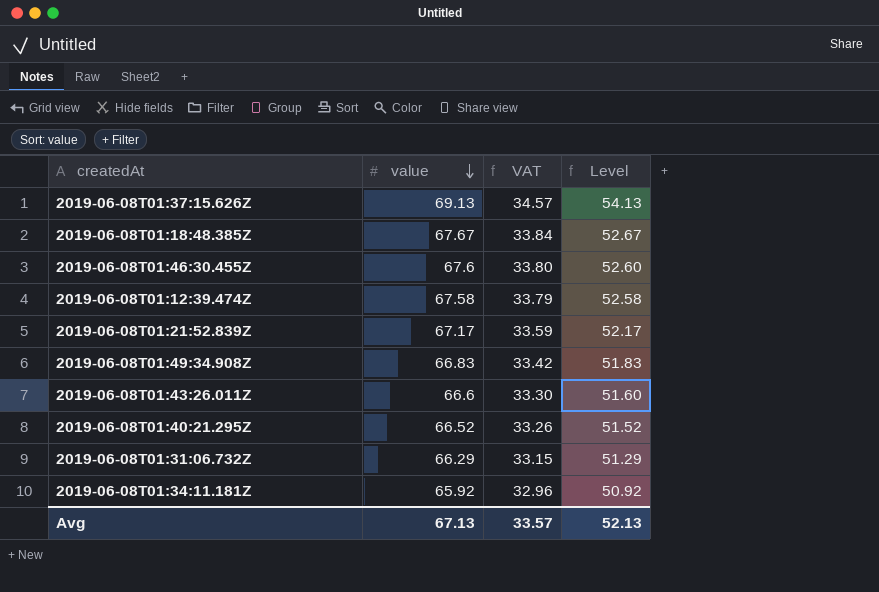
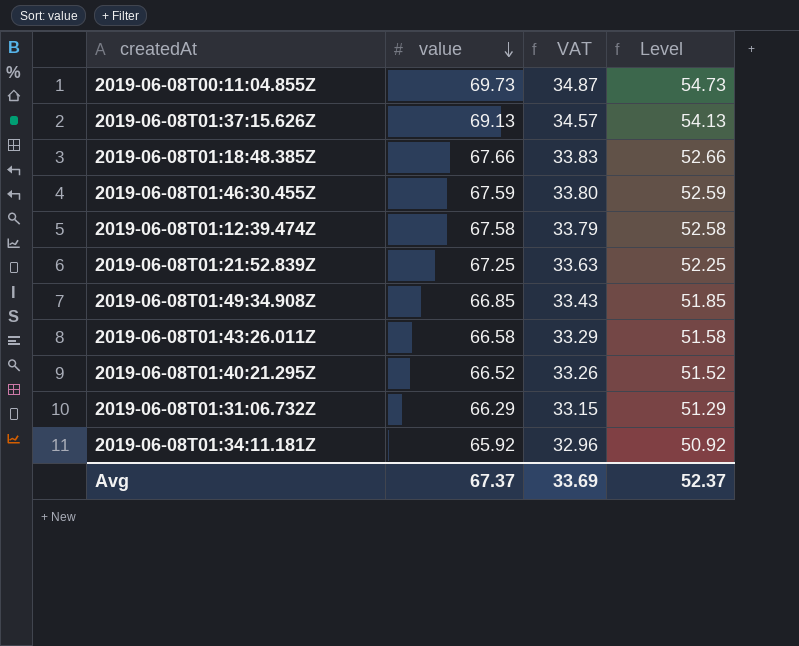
row 2019-06-08T00:11:04.855Z: none -> 69.73 | 34.87 | 54.73
2019-06-08T01:18:48.385Z | value: 67.67 -> 67.66
2019-06-08T01:18:48.385Z | VAT: 33.84 -> 33.83
2019-06-08T01:18:48.385Z | Level: 52.67 -> 52.66
2019-06-08T01:46:30.455Z | value: 67.6 -> 67.59
2019-06-08T01:46:30.455Z | Level: 52.60 -> 52.59
2019-06-08T01:21:52.839Z | value: 67.17 -> 67.25
2019-06-08T01:21:52.839Z | VAT: 33.59 -> 33.63
2019-06-08T01:21:52.839Z | Level: 52.17 -> 52.25
2019-06-08T01:49:34.908Z | value: 66.83 -> 66.85
2019-06-08T01:49:34.908Z | VAT: 33.42 -> 33.43
2019-06-08T01:49:34.908Z | Level: 51.83 -> 51.85
2019-06-08T01:43:26.011Z | value: 66.6 -> 66.58
2019-06-08T01:43:26.011Z | VAT: 33.30 -> 33.29
2019-06-08T01:43:26.011Z | Level: 51.60 -> 51.58
Avg | value: 67.13 -> 67.37
Avg | VAT: 33.57 -> 33.69
Avg | Level: 52.13 -> 52.37

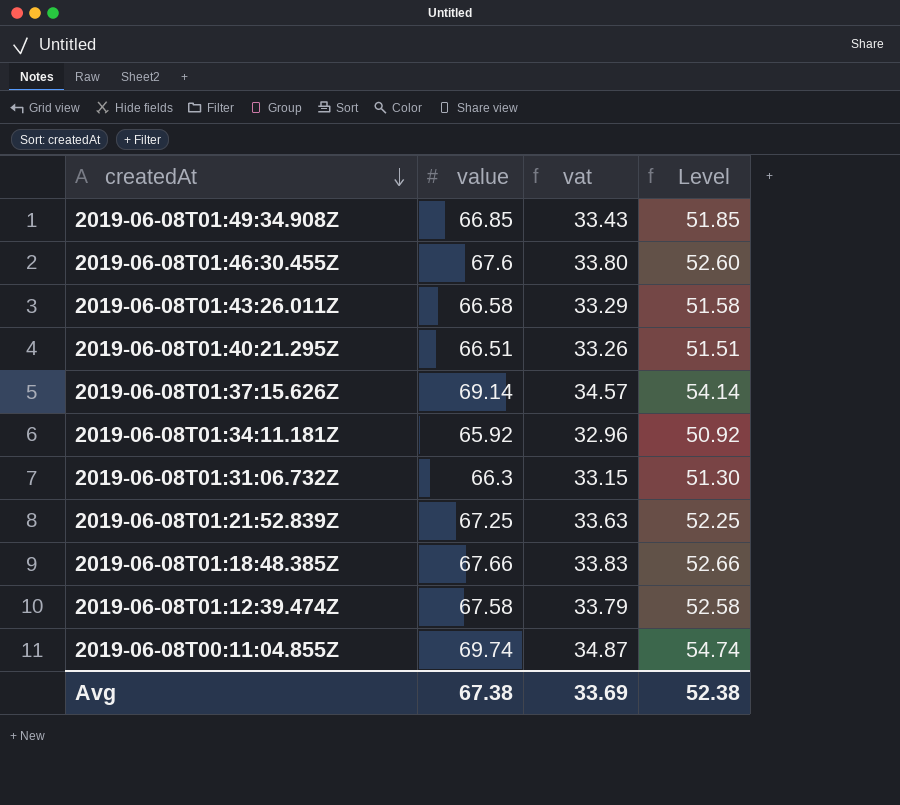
row order: value descending -> createdAt descending
column name: VAT -> vat
2019-06-08T01:46:30.455Z | value: 67.59 -> 67.6
2019-06-08T01:46:30.455Z | Level: 52.59 -> 52.60
2019-06-08T01:40:21.295Z | value: 66.52 -> 66.51
2019-06-08T01:40:21.295Z | Level: 51.52 -> 51.51
2019-06-08T01:37:15.626Z | value: 69.13 -> 69.14
2019-06-08T01:37:15.626Z | Level: 54.13 -> 54.14
2019-06-08T01:31:06.732Z | value: 66.29 -> 66.3
2019-06-08T01:31:06.732Z | Level: 51.29 -> 51.30
2019-06-08T00:11:04.855Z | value: 69.73 -> 69.74
2019-06-08T00:11:04.855Z | Level: 54.73 -> 54.74
Avg | value: 67.37 -> 67.38
Avg | Level: 52.37 -> 52.38

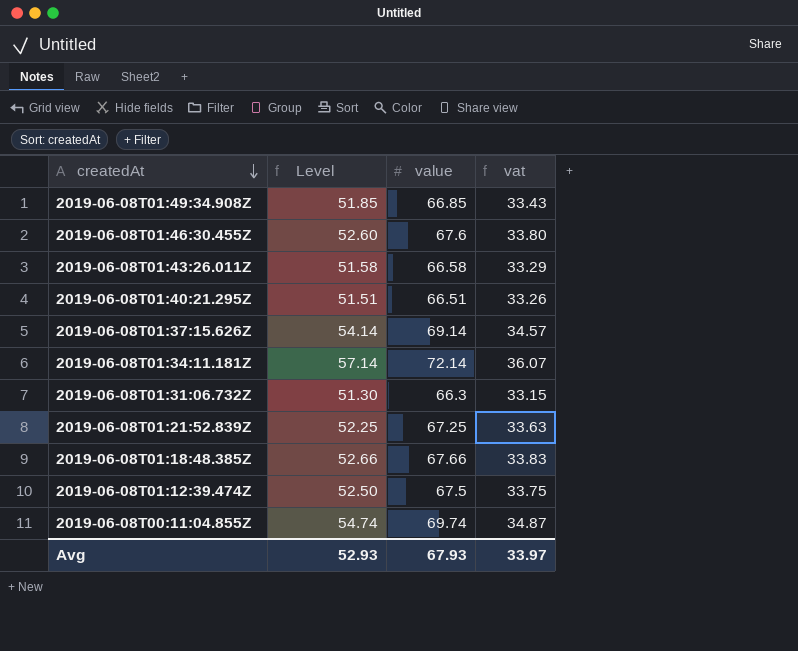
column Level | position: 4 -> 2
2019-06-08T01:34:11.181Z | Level: 50.92 -> 57.14
2019-06-08T01:34:11.181Z | value: 65.92 -> 72.14
2019-06-08T01:34:11.181Z | vat: 32.96 -> 36.07
2019-06-08T01:12:39.474Z | Level: 52.58 -> 52.50
2019-06-08T01:12:39.474Z | value: 67.58 -> 67.5
2019-06-08T01:12:39.474Z | vat: 33.79 -> 33.75
Avg | Level: 52.38 -> 52.93
Avg | value: 67.38 -> 67.93
Avg | vat: 33.69 -> 33.97

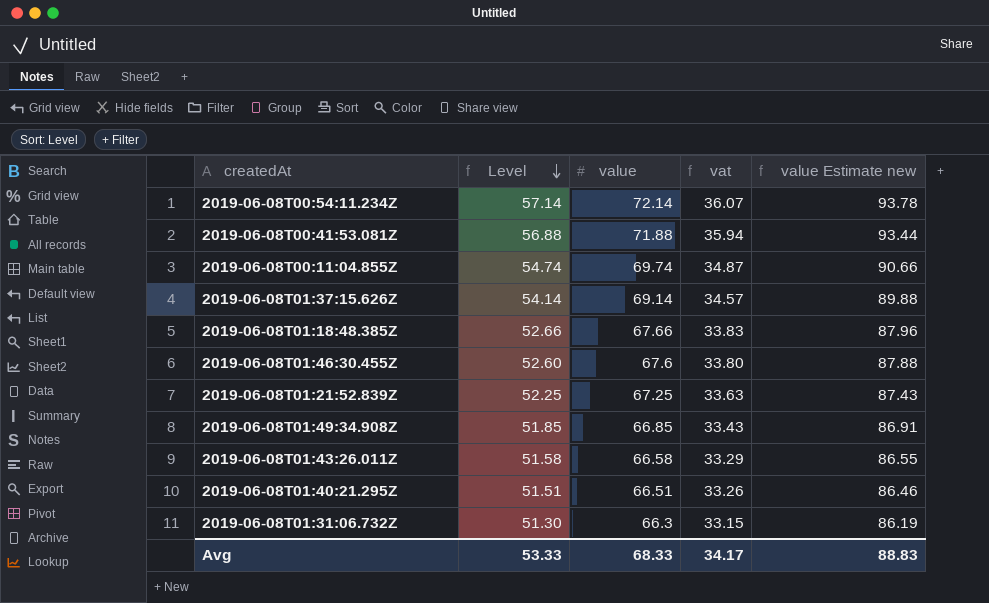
row order: createdAt descending -> Level descending
column value Estimate new | formula: none -> [value] * 1.3
row 2019-06-08T01:34:11.181Z: 57.14 | 72.14 | 36.07 -> none
row 2019-06-08T01:12:39.474Z: 52.50 | 67.5 | 33.75 -> none
row 2019-06-08T00:54:11.234Z: none -> 57.14 | 72.14 | 36.07 | 93.78
row 2019-06-08T00:41:53.081Z: none -> 56.88 | 71.88 | 35.94 | 93.44
Avg | Level: 52.93 -> 53.33
Avg | value: 67.93 -> 68.33
Avg | vat: 33.97 -> 34.17

